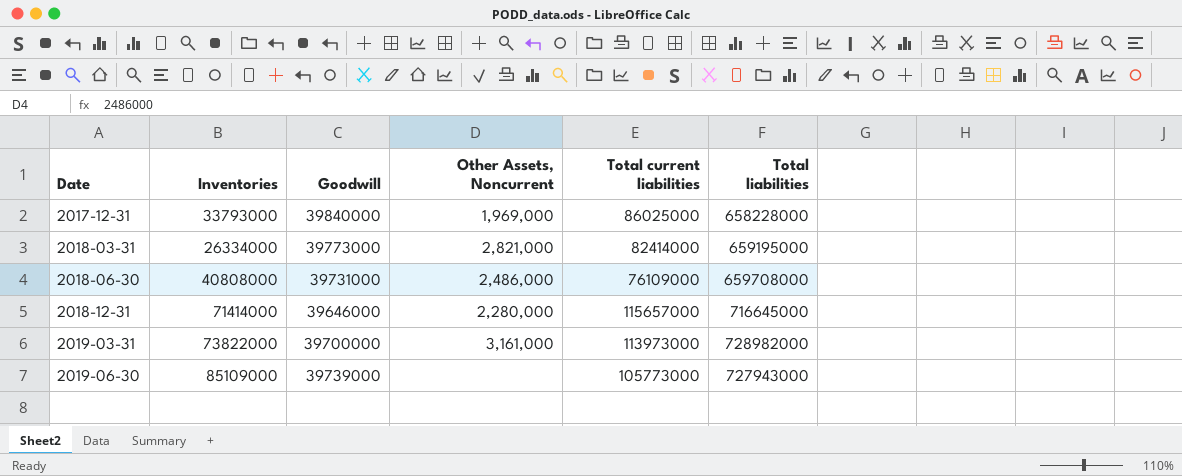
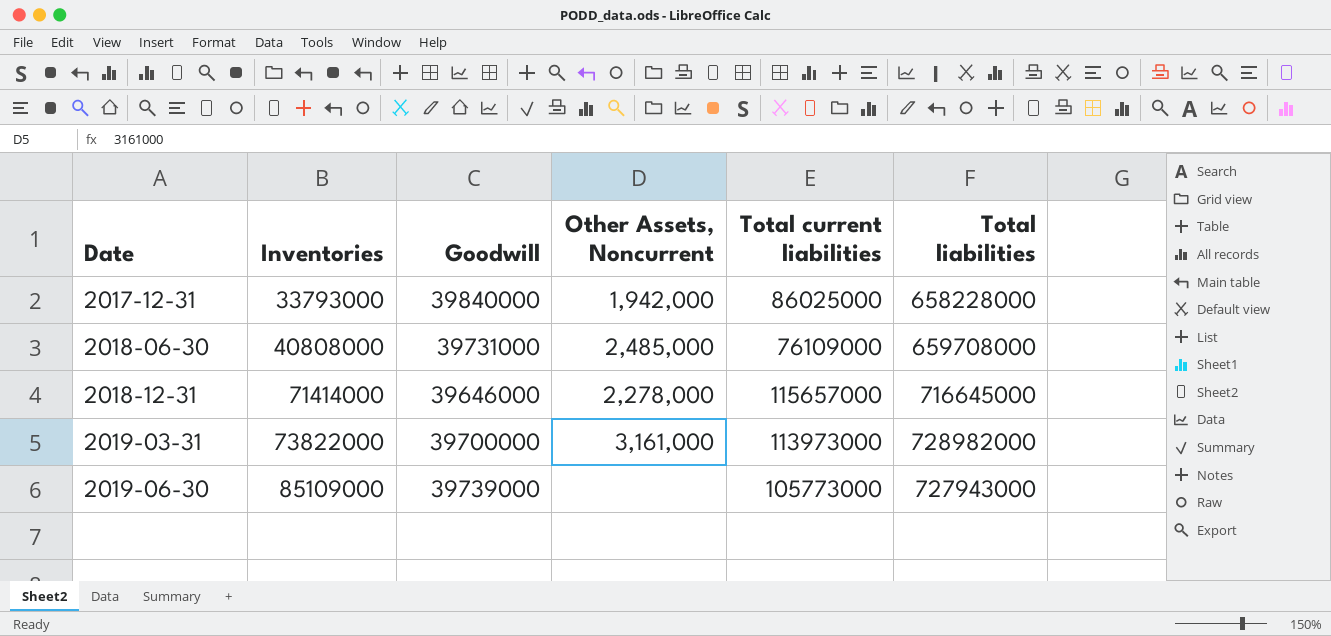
row 2018-03-31: 26334000 | 39773000 | 2,821,000 | 82414000 | 659195000 -> none
2017-12-31 | Other Assets, Noncurrent: 1,969,000 -> 1,942,000
2018-06-30 | Other Assets, Noncurrent: 2,486,000 -> 2,485,000
2018-12-31 | Other Assets, Noncurrent: 2,280,000 -> 2,278,000

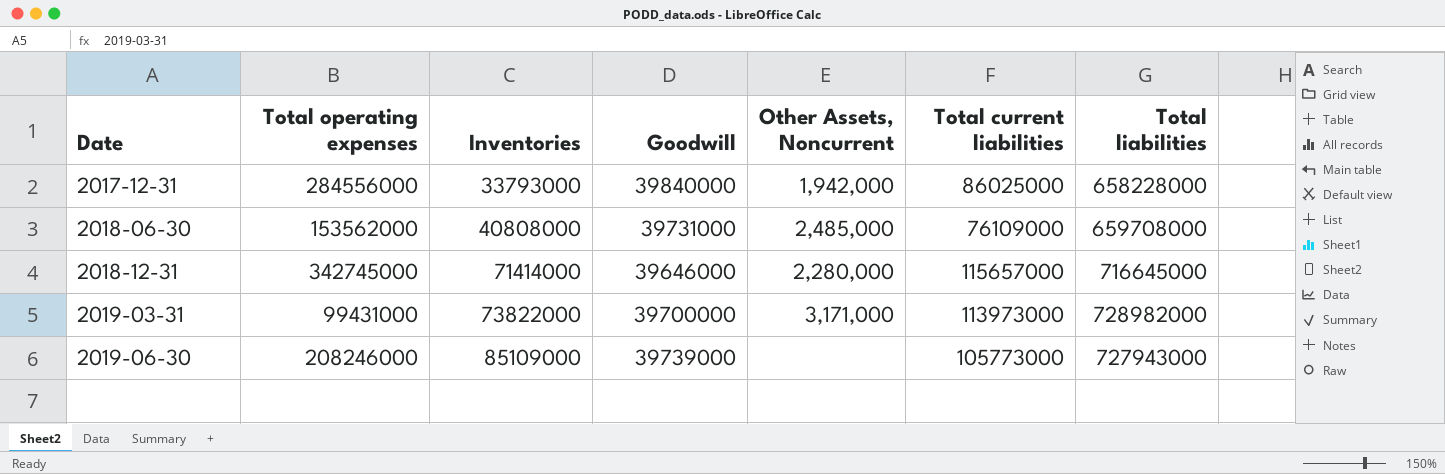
column Total operating expenses | position: none -> 2
2018-12-31 | Other Assets, Noncurrent: 2,278,000 -> 2,280,000
2019-03-31 | Other Assets, Noncurrent: 3,161,000 -> 3,171,000

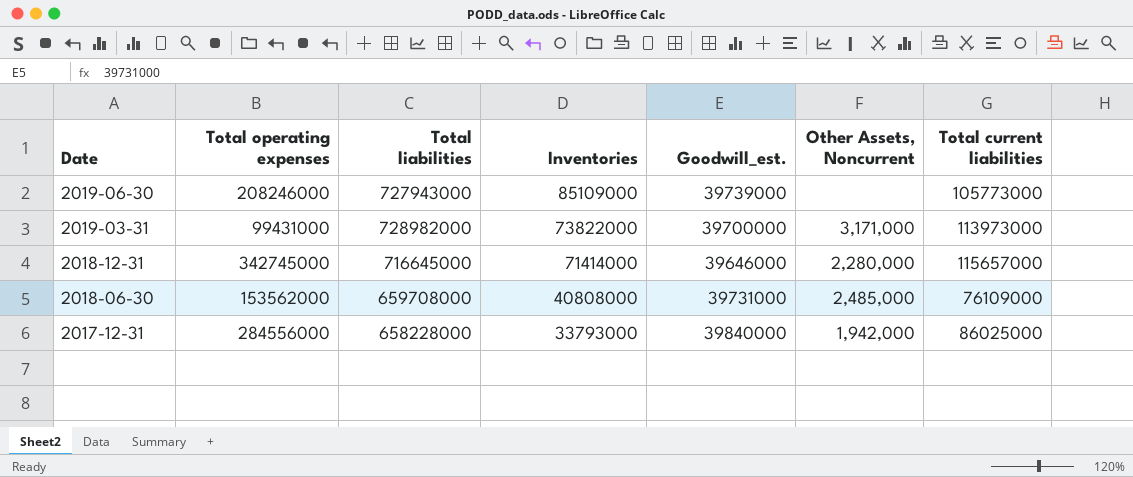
row order: Date ascending -> Date descending
column Total liabilities | position: 7 -> 3
column name: Goodwill -> Goodwill_est.

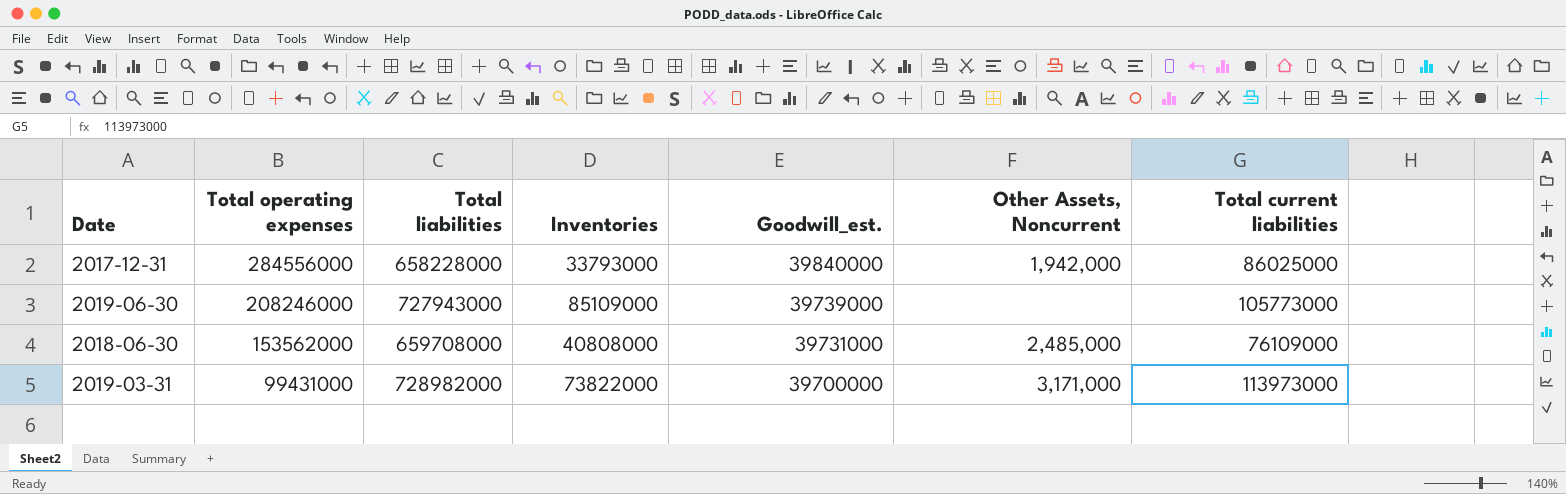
row order: Date descending -> Total operating expenses descending
row 2018-12-31: 342745000 | 716645000 | 71414000 | 39646000 | 2,280,000 | 115657000 -> none

